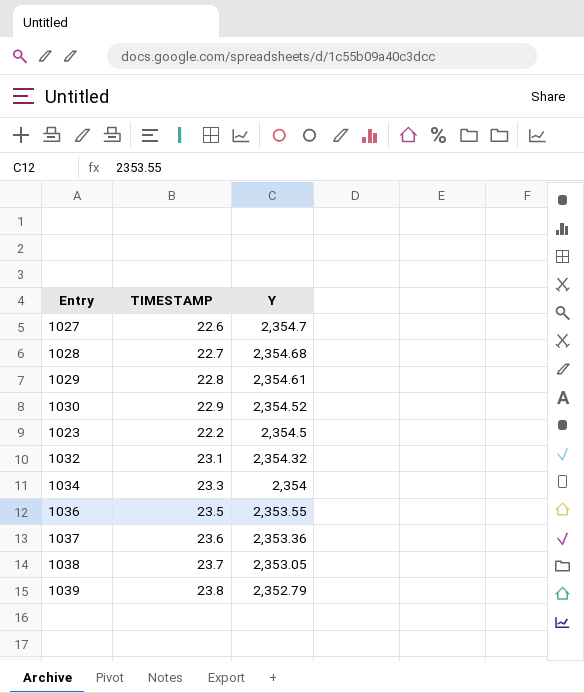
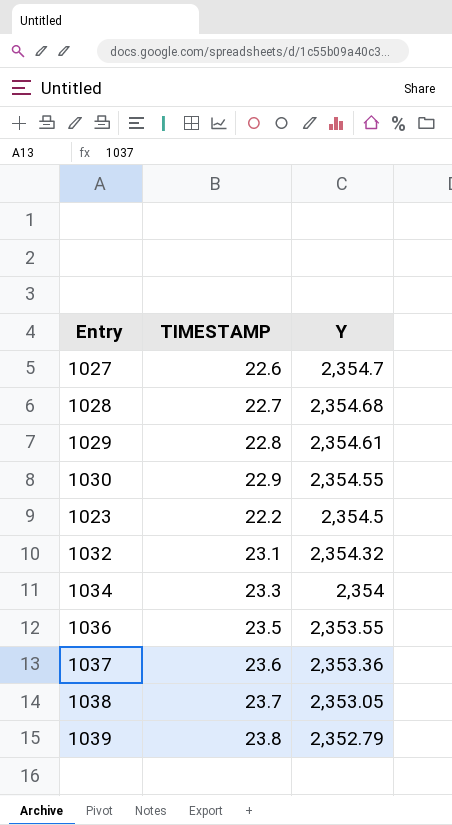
1030 | Y: 2,354.52 -> 2,354.55

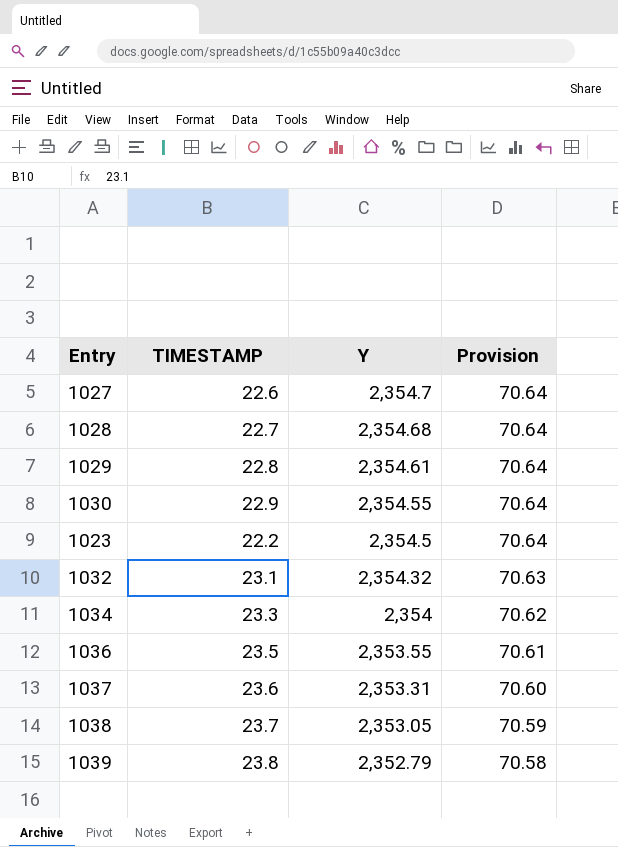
column Provision | formula: none -> [Y] * 0.03
1037 | Y: 2,353.36 -> 2,353.31

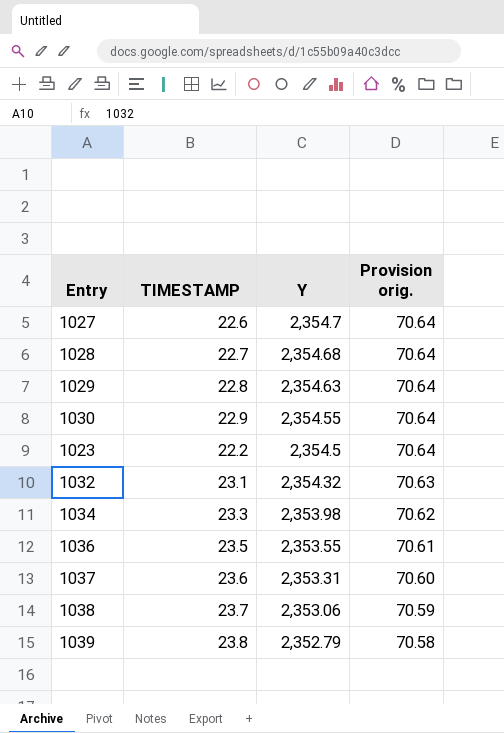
column name: Provision -> Provision orig.
1029 | Y: 2,354.61 -> 2,354.63
1034 | Y: 2,354 -> 2,353.98
1038 | Y: 2,353.05 -> 2,353.06

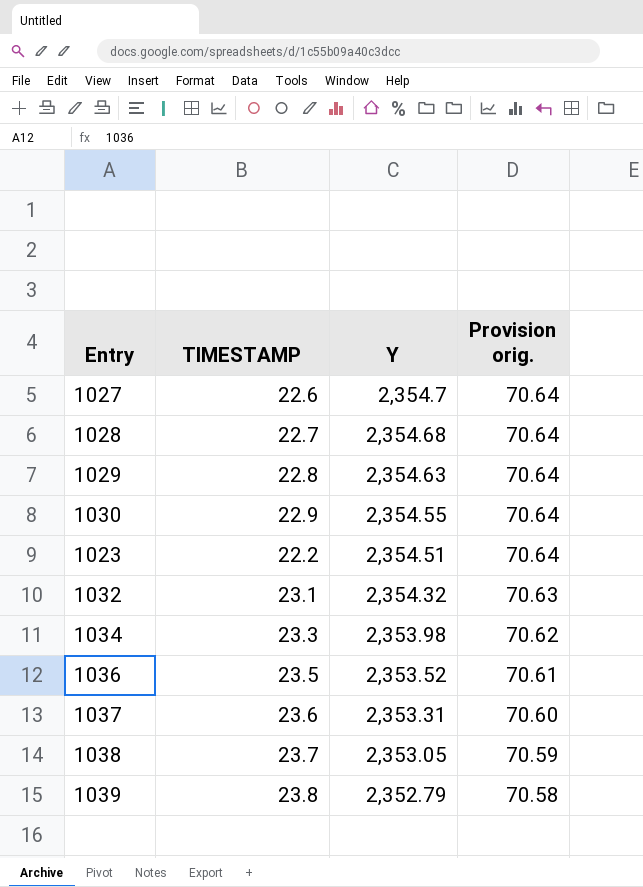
1023 | Y: 2,354.5 -> 2,354.51
1036 | Y: 2,353.55 -> 2,353.52
1038 | Y: 2,353.06 -> 2,353.05

